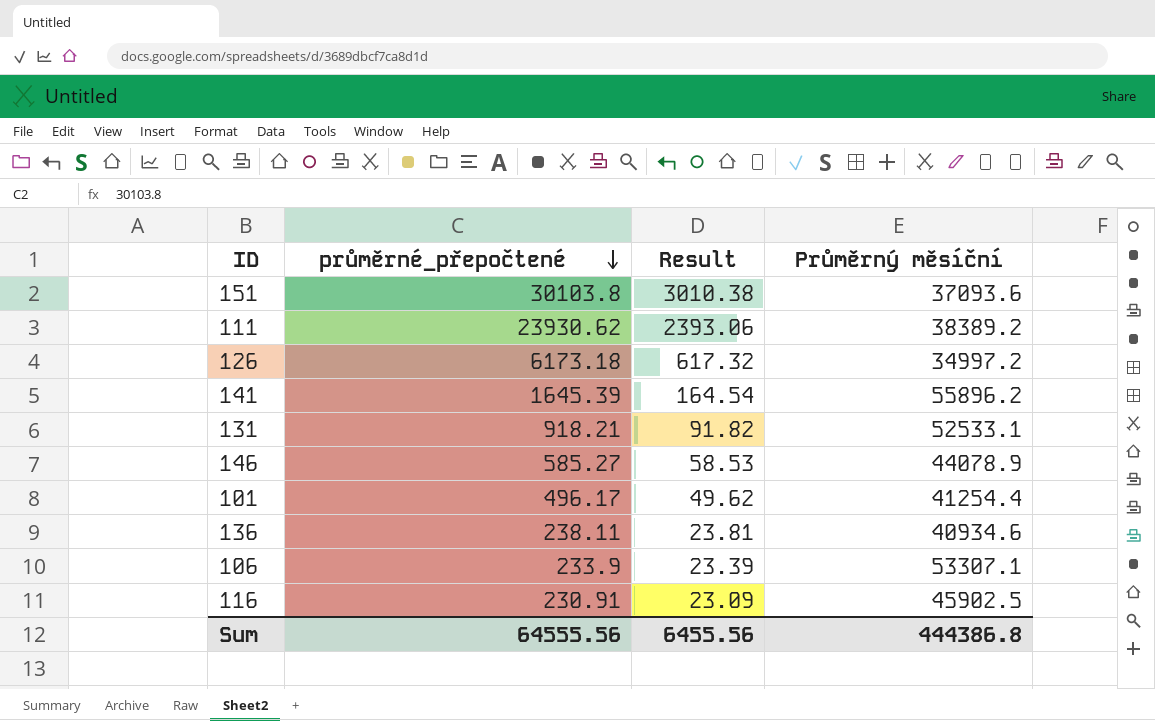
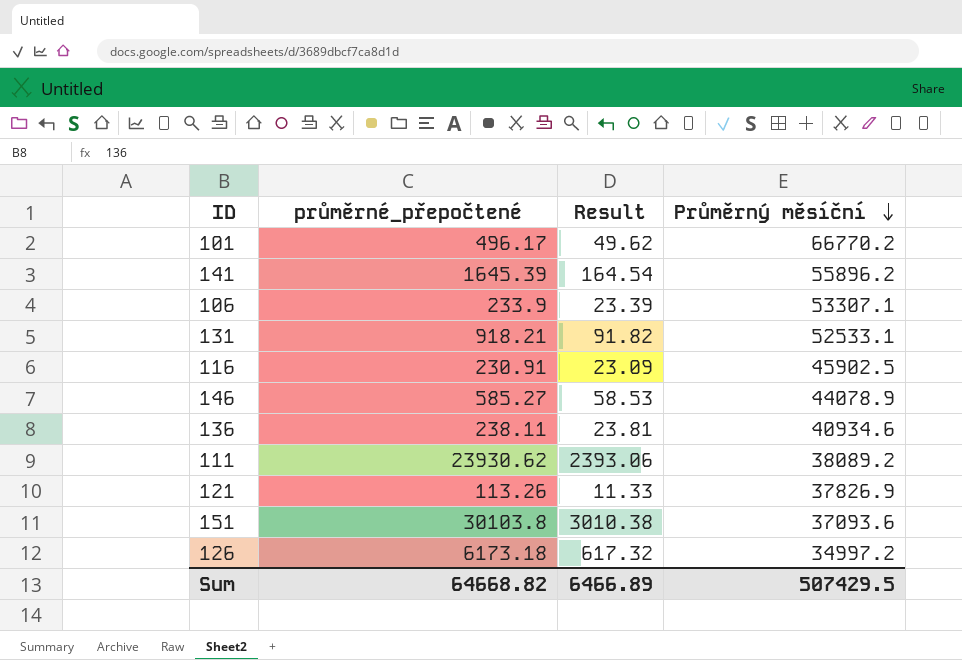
row order: průměrné_přepočtené descending -> Průměrný měsíční descending
101 | Průměrný měsíční: 41254.4 -> 66770.2
111 | Průměrný měsíční: 38389.2 -> 38089.2
row 121: none -> 113.26 | 11.33 | 37826.9
Sum | průměrné_přepočtené: 64555.56 -> 64668.82
Sum | Result: 6455.56 -> 6466.89
Sum | Průměrný měsíční: 444386.8 -> 507429.5

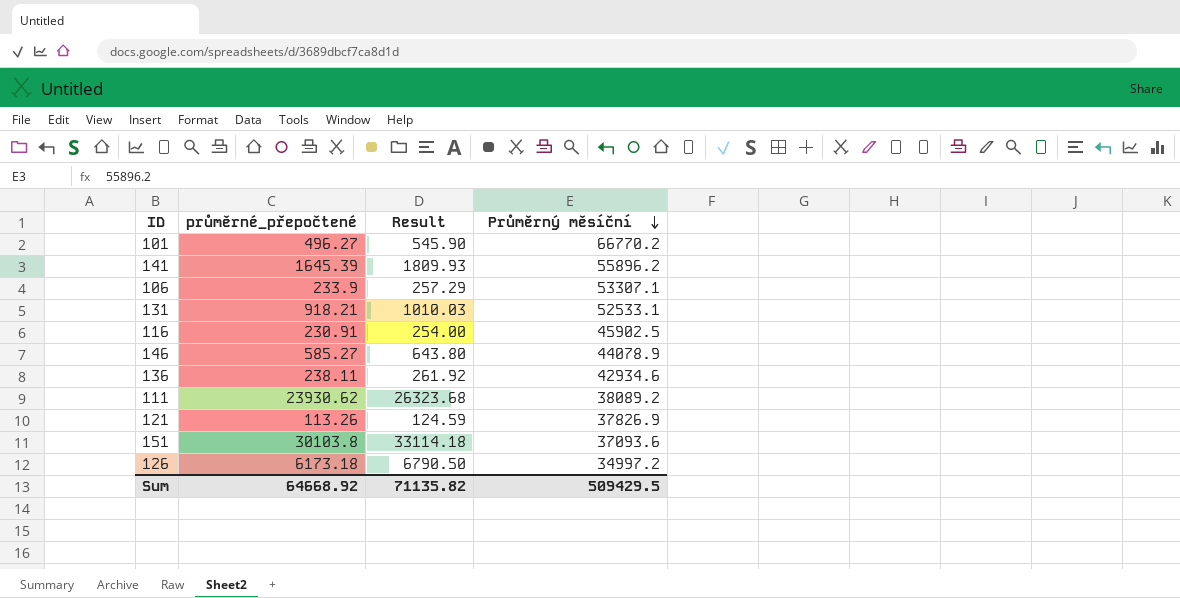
column Result | formula: [průměrné_přepočtené] * 0.1 -> [průměrné_přepočtené] * 1.1
101 | průměrné_přepočtené: 496.17 -> 496.27
136 | Průměrný měsíční: 40934.6 -> 42934.6
Sum | průměrné_přepočtené: 64668.82 -> 64668.92
Sum | Result: 6466.89 -> 71135.82
Sum | Průměrný měsíční: 507429.5 -> 509429.5

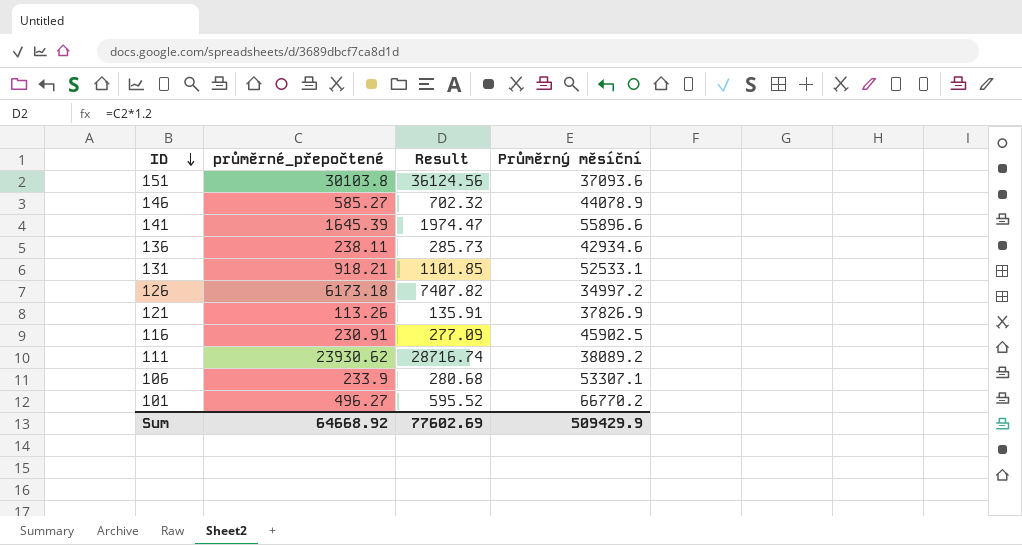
row order: Průměrný měsíční descending -> ID descending
column Result | formula: [průměrné_přepočtené] * 1.1 -> [průměrné_přepočtené] * 1.2
141 | Průměrný měsíční: 55896.2 -> 55896.6
Sum | Result: 71135.82 -> 77602.69
Sum | Průměrný měsíční: 509429.5 -> 509429.9

